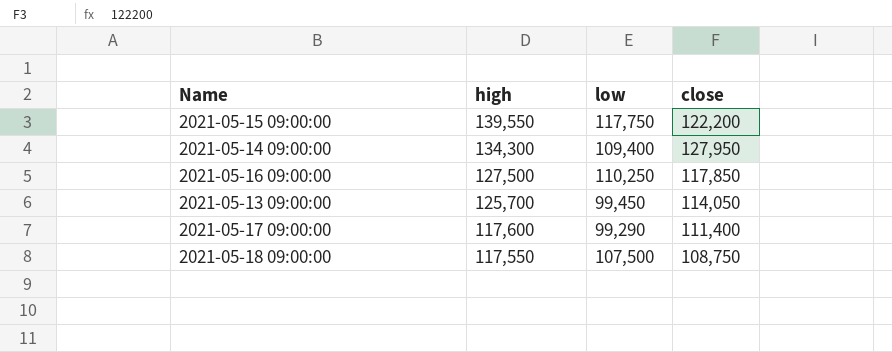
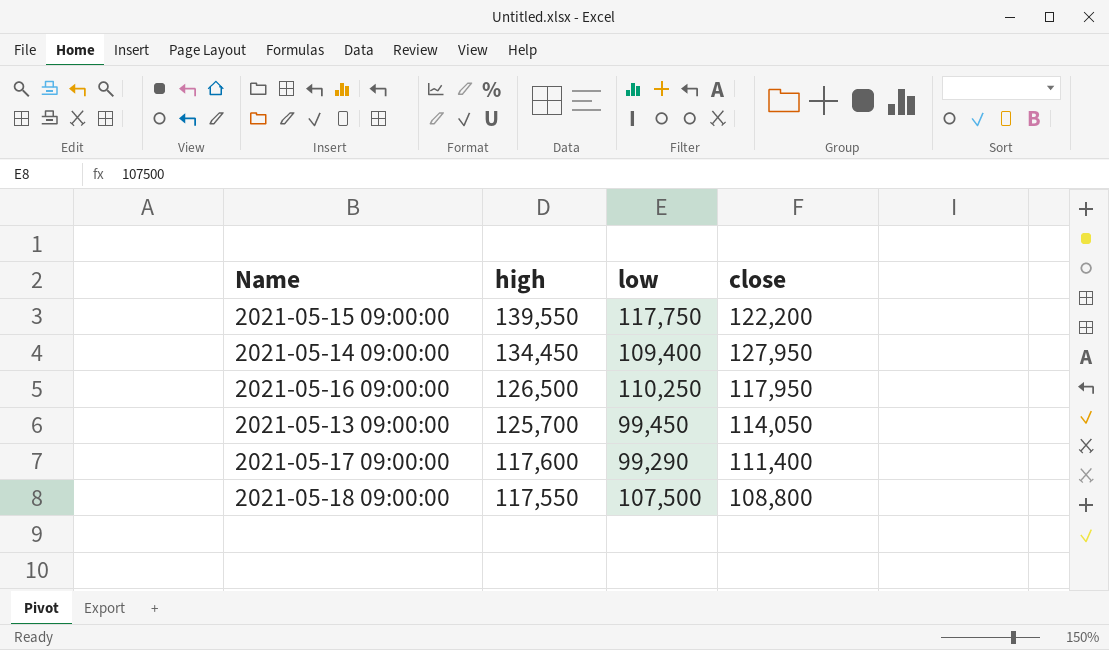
2021-05-14 09:00:00 | high: 134,300 -> 134,450
2021-05-16 09:00:00 | high: 127,500 -> 126,500
2021-05-16 09:00:00 | close: 117,850 -> 117,950
2021-05-18 09:00:00 | close: 108,750 -> 108,800

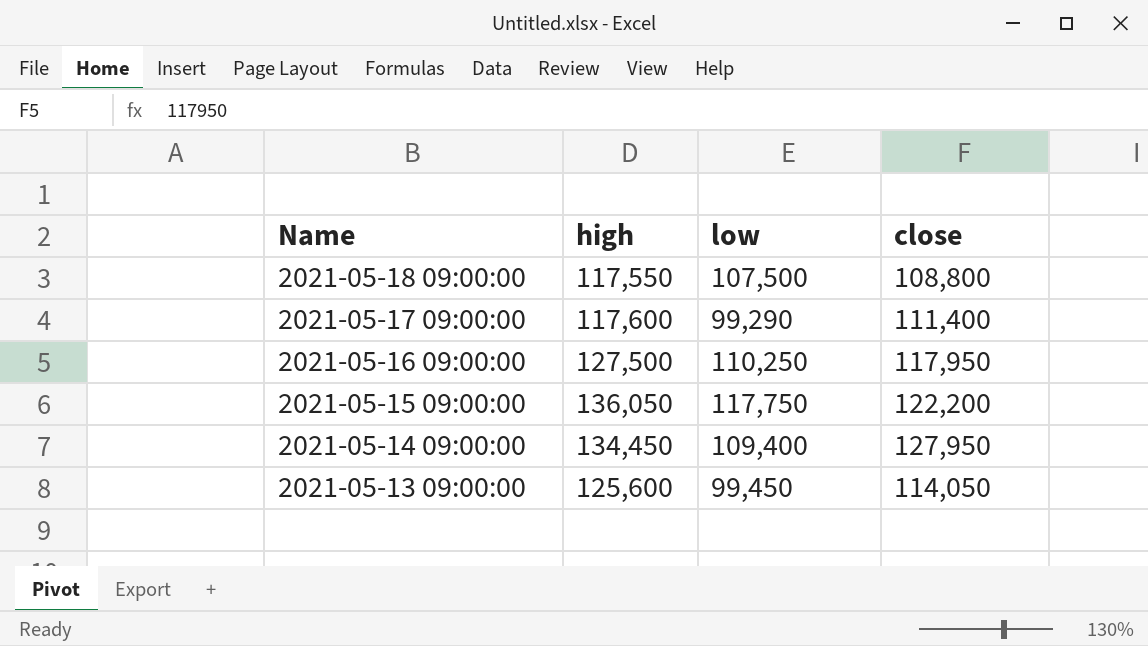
row order: high descending -> Name descending
2021-05-16 09:00:00 | high: 126,500 -> 127,500
2021-05-15 09:00:00 | high: 139,550 -> 136,050
2021-05-13 09:00:00 | high: 125,700 -> 125,600

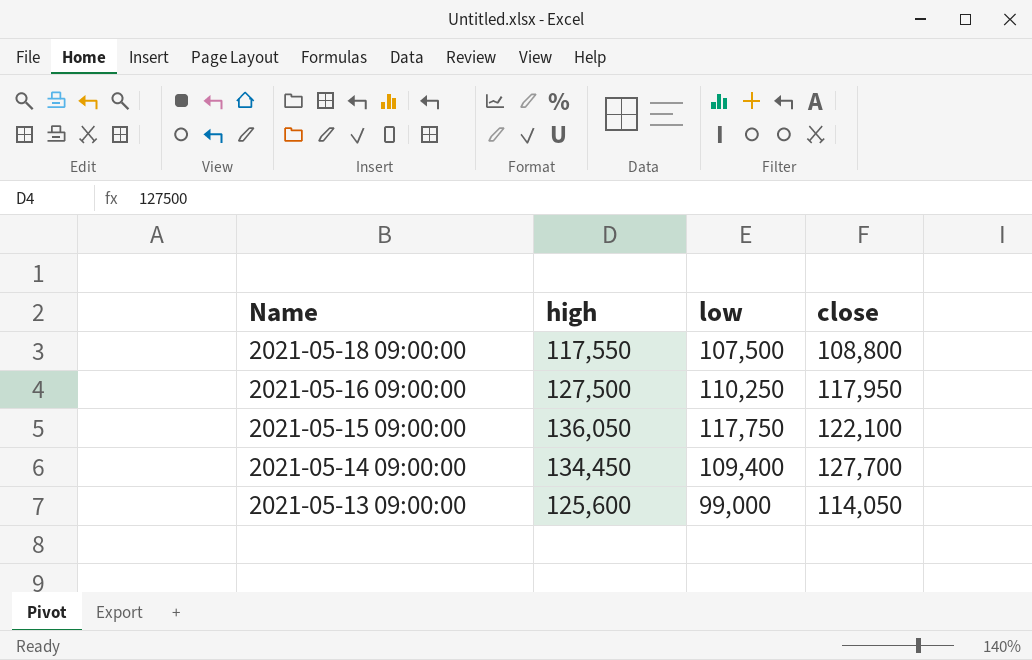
row 2021-05-17 09:00:00: 117,600 | 99,290 | 111,400 -> none
2021-05-15 09:00:00 | close: 122,200 -> 122,100
2021-05-14 09:00:00 | close: 127,950 -> 127,700
2021-05-13 09:00:00 | low: 99,450 -> 99,000

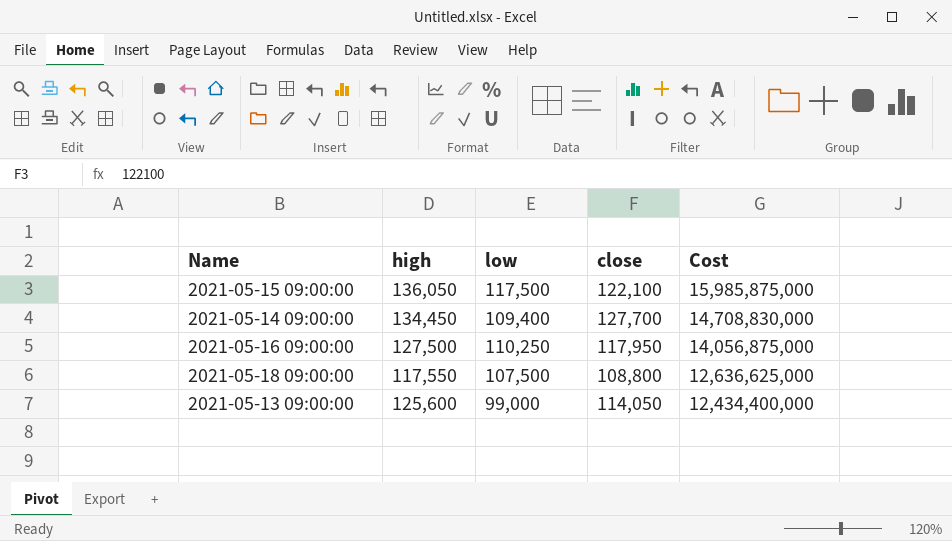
row order: Name descending -> Cost descending
column Cost | formula: none -> [high] * [low]
2021-05-15 09:00:00 | low: 117,750 -> 117,500

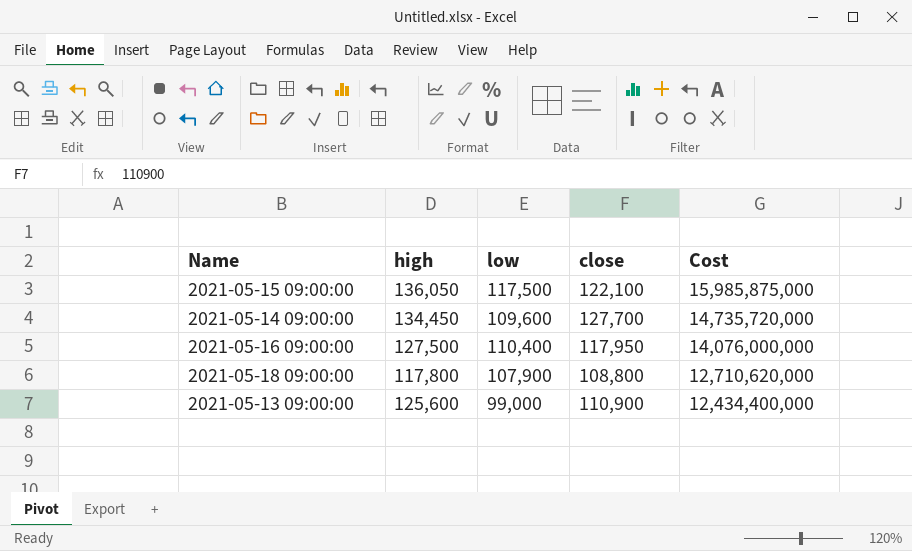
2021-05-14 09:00:00 | low: 109,400 -> 109,600
2021-05-14 09:00:00 | Cost: 14,708,830,000 -> 14,735,720,000
2021-05-16 09:00:00 | low: 110,250 -> 110,400
2021-05-16 09:00:00 | Cost: 14,056,875,000 -> 14,076,000,000
2021-05-18 09:00:00 | high: 117,550 -> 117,800
2021-05-18 09:00:00 | low: 107,500 -> 107,900
2021-05-18 09:00:00 | Cost: 12,636,625,000 -> 12,710,620,000
2021-05-13 09:00:00 | close: 114,050 -> 110,900

